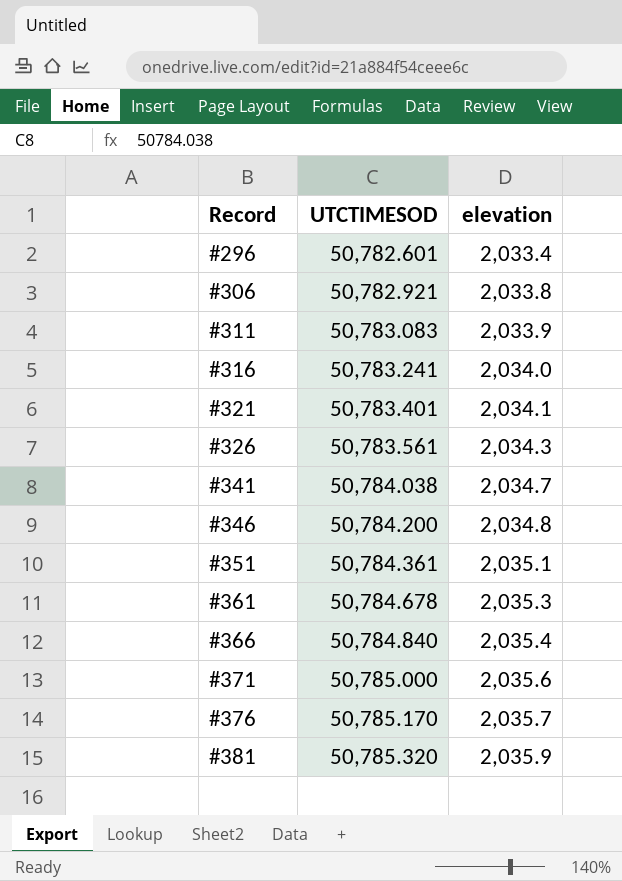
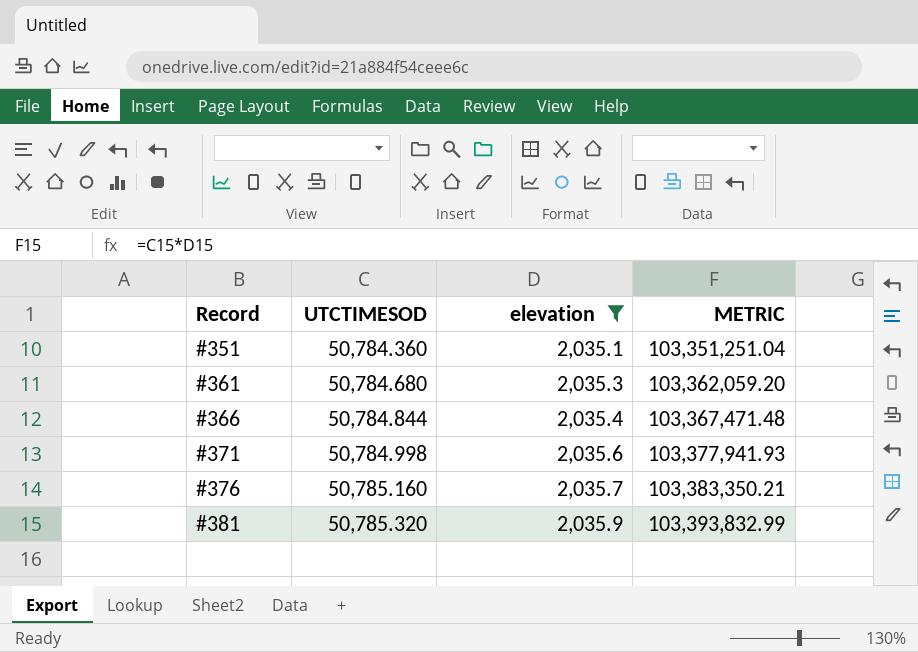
filter: none -> elevation >= 2,035.1
column METRIC | formula: none -> [UTCTIMESOD] * [elevation]
#351 | UTCTIMESOD: 50,784.361 -> 50,784.360
#361 | UTCTIMESOD: 50,784.678 -> 50,784.680
#366 | UTCTIMESOD: 50,784.840 -> 50,784.844
#371 | UTCTIMESOD: 50,785.000 -> 50,784.998
#376 | UTCTIMESOD: 50,785.170 -> 50,785.160

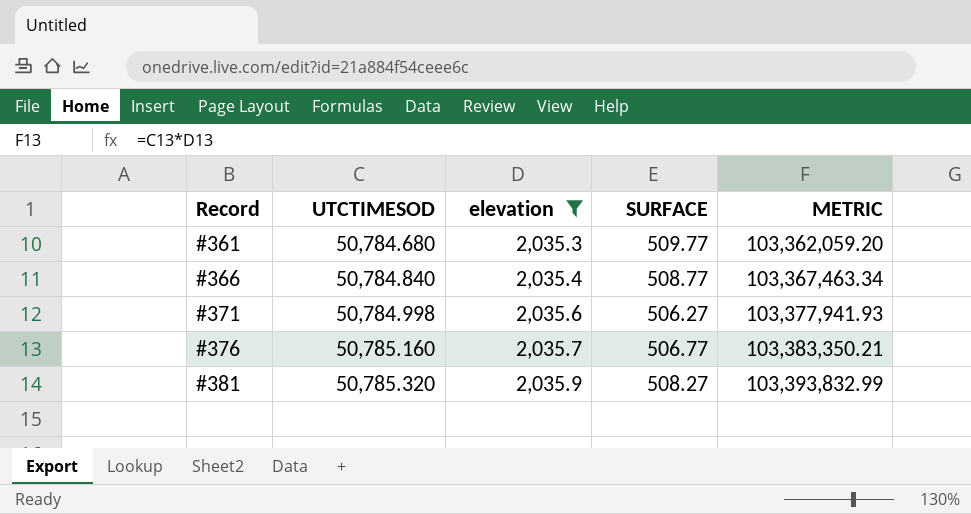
column SURFACE | position: none -> 4
row #351: 50,784.360 | 2,035.1 | 103,351,251.04 -> none
#366 | UTCTIMESOD: 50,784.844 -> 50,784.840
#366 | METRIC: 103,367,471.48 -> 103,367,463.34

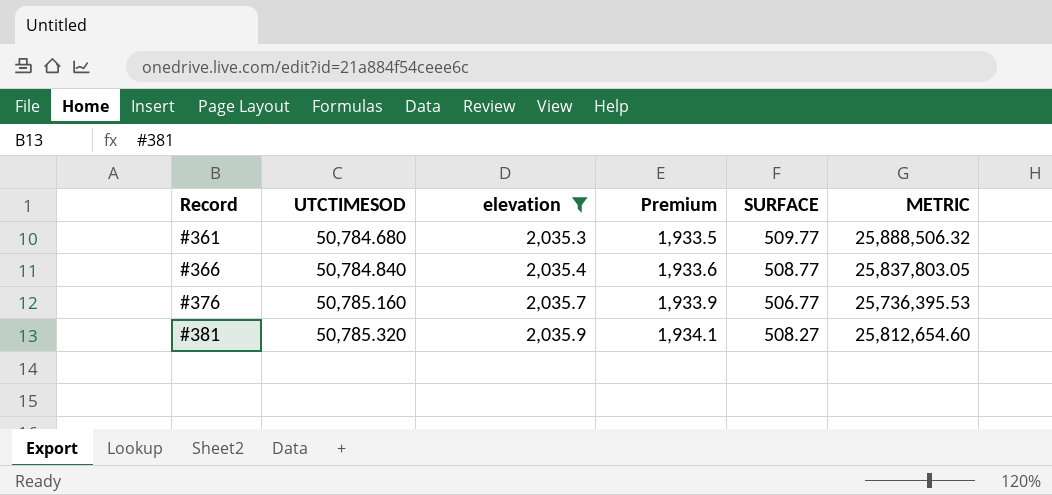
column Premium | formula: none -> [elevation] * 0.95
column METRIC | formula: [UTCTIMESOD] * [elevation] -> [UTCTIMESOD] * [SURFACE]
row #371: 50,784.998 | 2,035.6 | 506.27 | 103,377,941.93 -> none

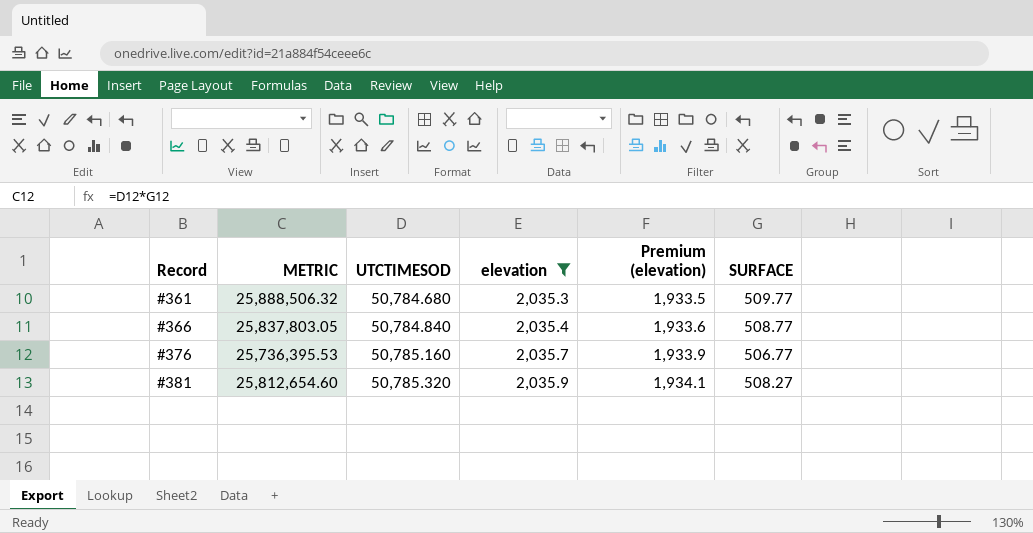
column METRIC | position: 6 -> 2
column name: Premium -> Premium (elevation)

